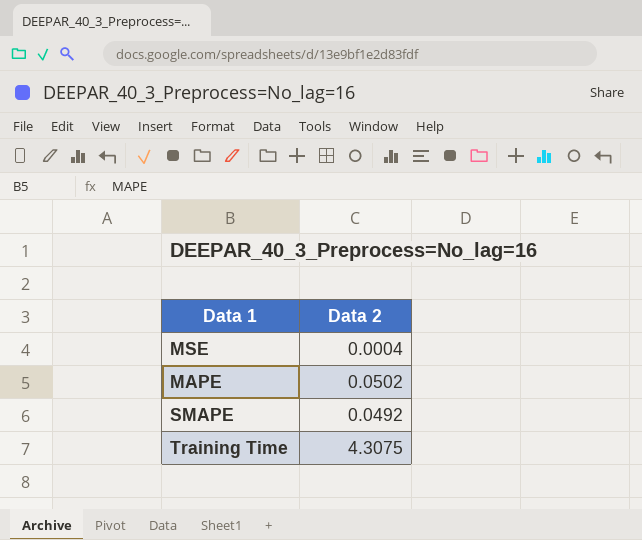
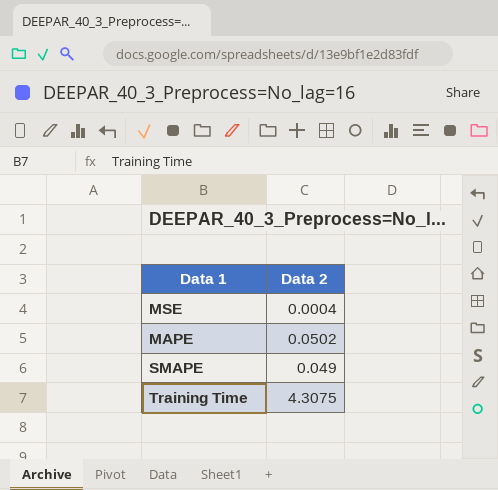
SMAPE | Data 2: 0.0492 -> 0.049

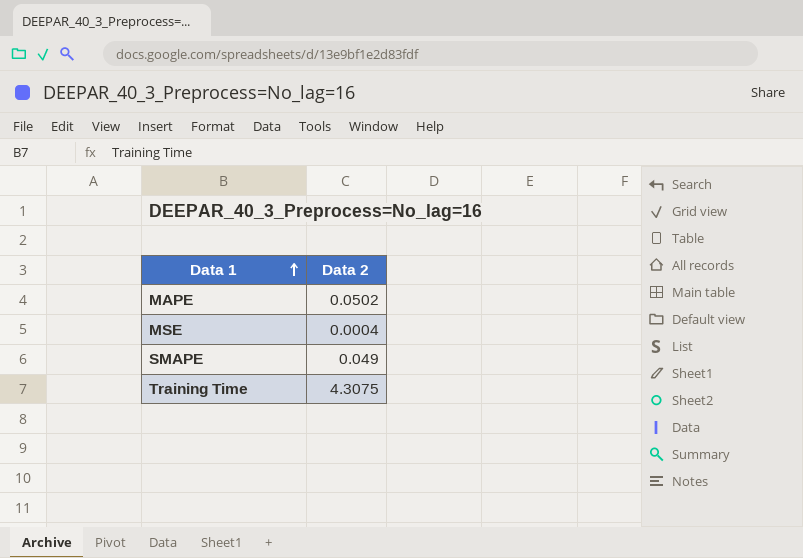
row order: none -> Data 1 ascending

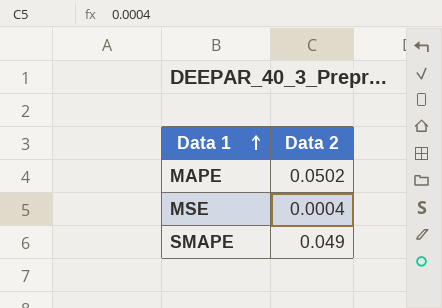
row Training Time: 4.3075 -> none

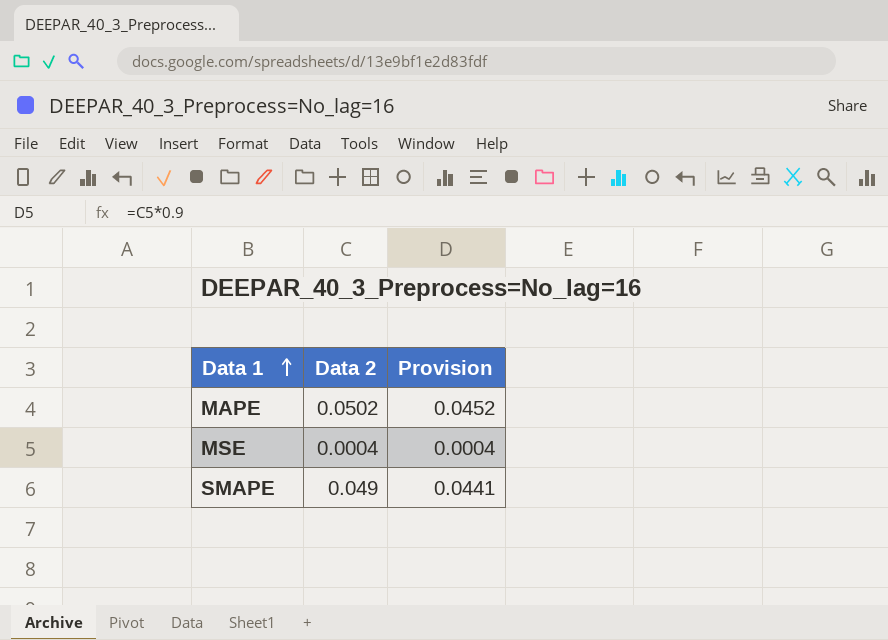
column Provision | formula: none -> [Data 2] * 0.9

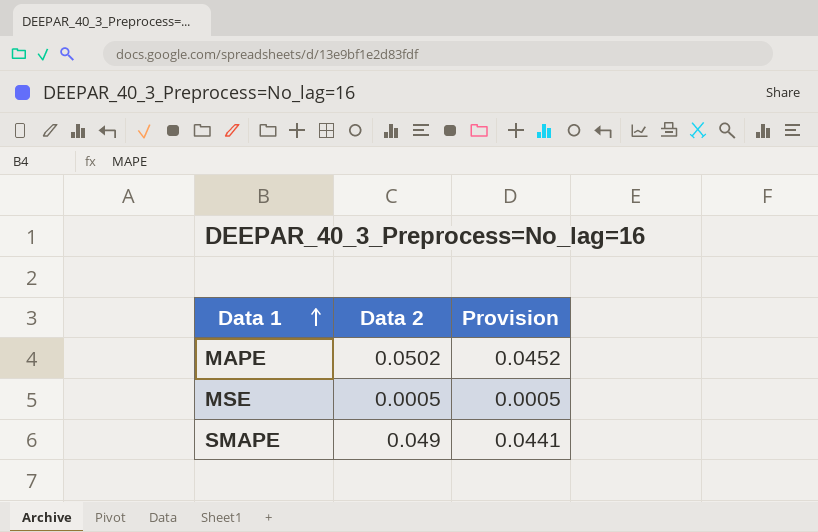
MSE | Data 2: 0.0004 -> 0.0005
MSE | Provision: 0.0004 -> 0.0005

